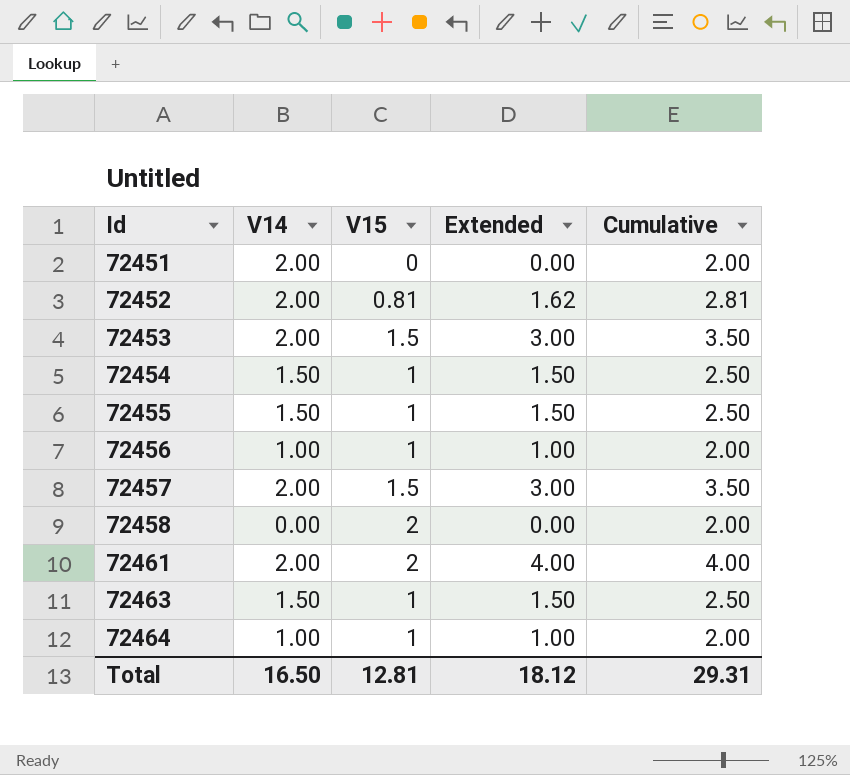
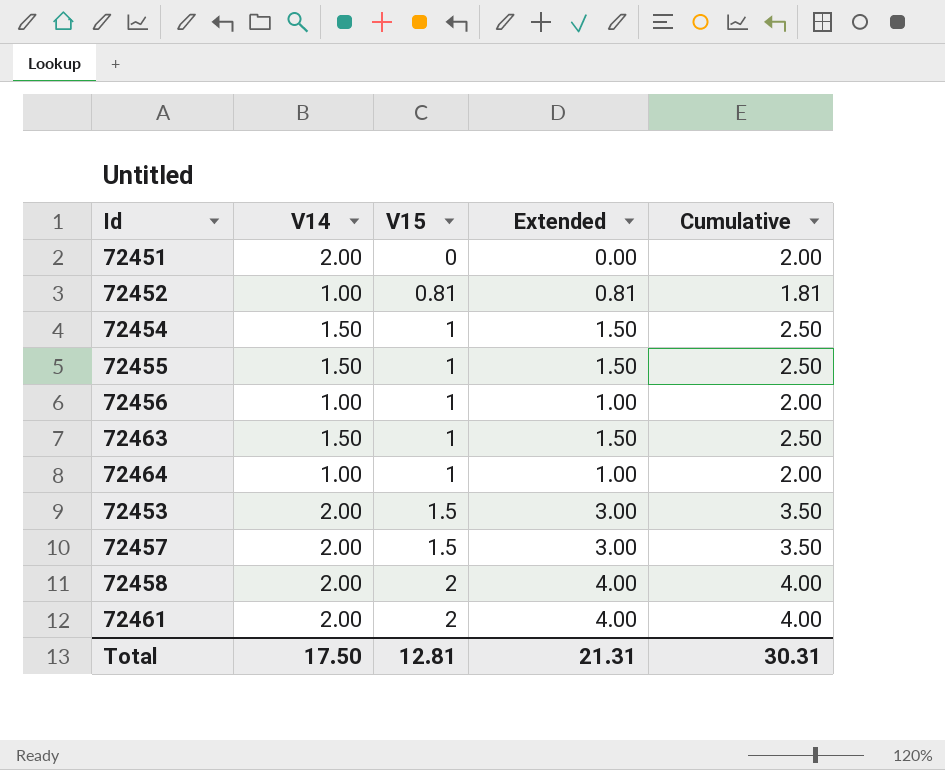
row order: Id ascending -> V15 ascending
72452 | V14: 2.00 -> 1.00
72452 | Extended: 1.62 -> 0.81
72452 | Cumulative: 2.81 -> 1.81
72458 | V14: 0.00 -> 2.00
72458 | Extended: 0.00 -> 4.00
72458 | Cumulative: 2.00 -> 4.00
Total | V14: 16.50 -> 17.50
Total | Extended: 18.12 -> 21.31
Total | Cumulative: 29.31 -> 30.31

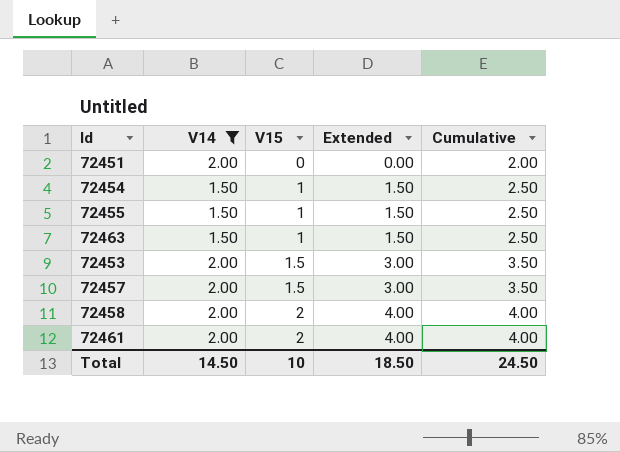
filter: none -> V14 != 1.00
Total | V14: 17.50 -> 14.50
Total | V15: 12.81 -> 10
Total | Extended: 21.31 -> 18.50
Total | Cumulative: 30.31 -> 24.50

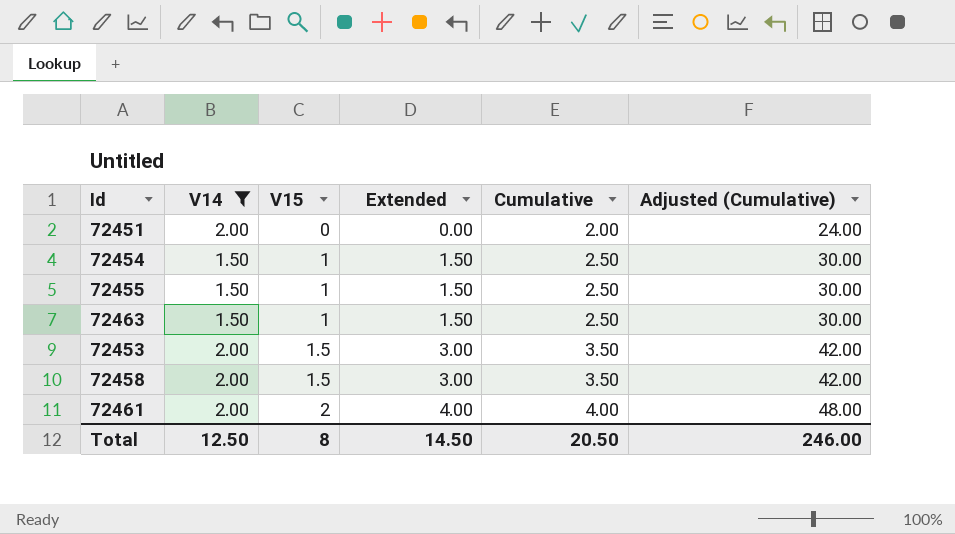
column Adjusted (Cumulative) | formula: none -> [Cumulative] * 12
row 72457: 2.00 | 1.5 | 3.00 | 3.50 -> none
72458 | V15: 2 -> 1.5
72458 | Extended: 4.00 -> 3.00
72458 | Cumulative: 4.00 -> 3.50
Total | V14: 14.50 -> 12.50
Total | V15: 10 -> 8
Total | Extended: 18.50 -> 14.50
Total | Cumulative: 24.50 -> 20.50

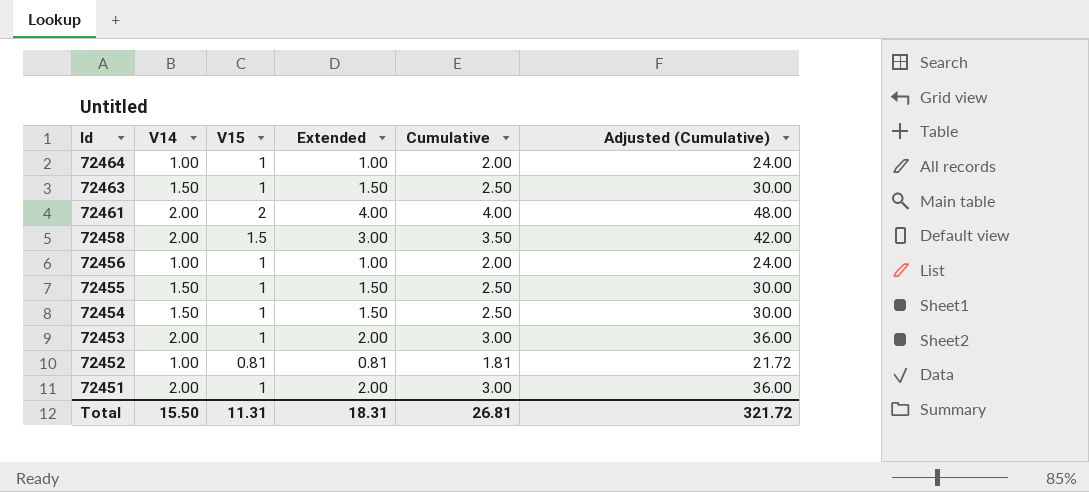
filter: V14 != 1.00 -> none
row order: V15 ascending -> Id descending
72453 | V15: 1.5 -> 1
72453 | Extended: 3.00 -> 2.00
72453 | Cumulative: 3.50 -> 3.00
72453 | Adjusted (Cumulative): 42.00 -> 36.00
72451 | V15: 0 -> 1
72451 | Extended: 0.00 -> 2.00
72451 | Cumulative: 2.00 -> 3.00
72451 | Adjusted (Cumulative): 24.00 -> 36.00
Total | V14: 12.50 -> 15.50
Total | V15: 8 -> 11.31
Total | Extended: 14.50 -> 18.31
Total | Cumulative: 20.50 -> 26.81
Total | Adjusted (Cumulative): 246.00 -> 321.72

